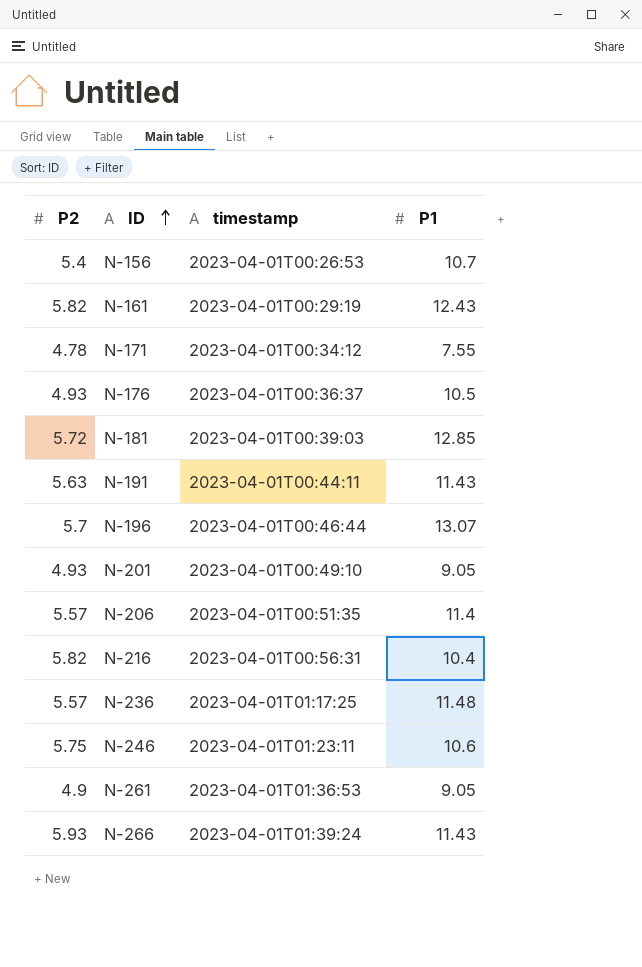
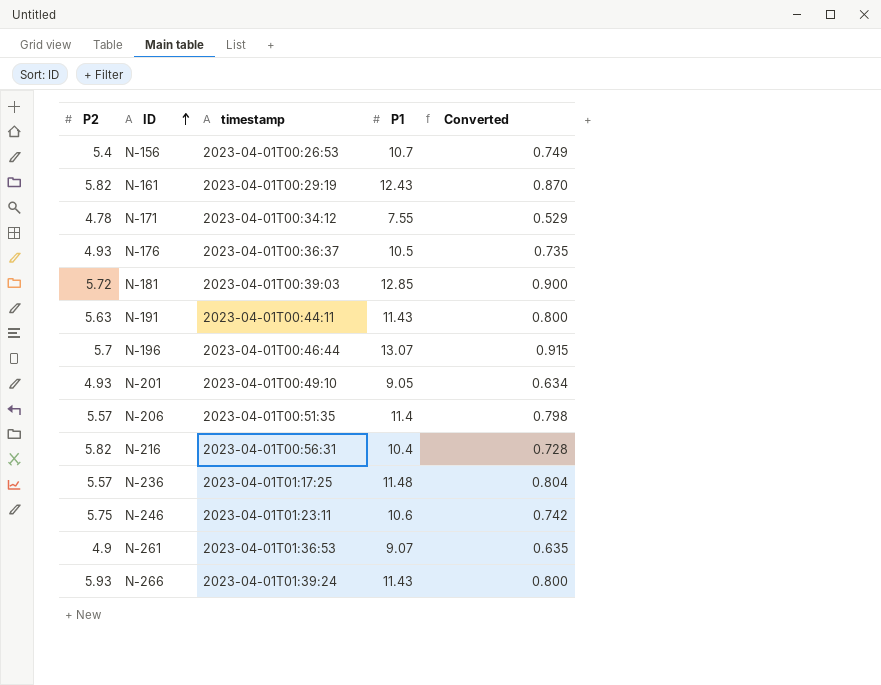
column Converted | formula: none -> [P1] * 0.07
N-261 | P1: 9.05 -> 9.07

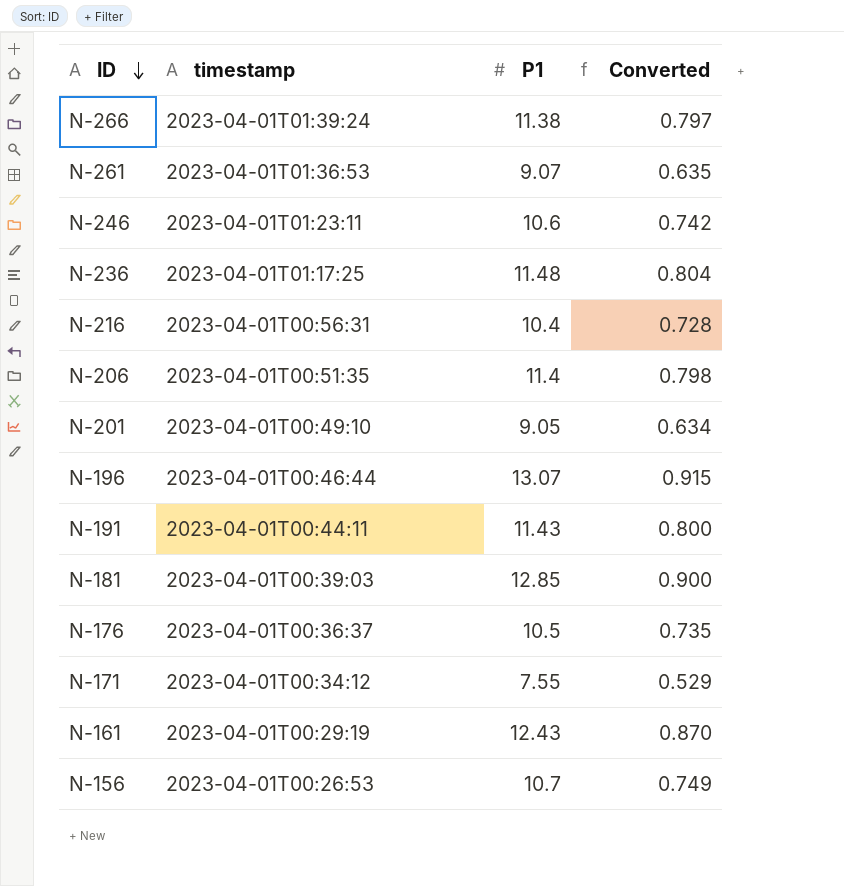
row order: ID ascending -> ID descending
column P2 | position: 1 -> none
N-266 | P1: 11.43 -> 11.38
N-266 | Converted: 0.800 -> 0.797

